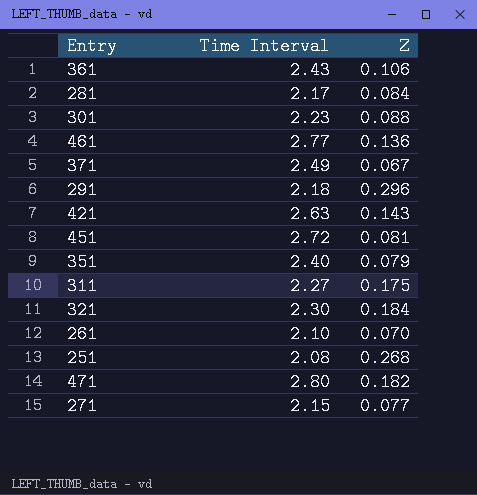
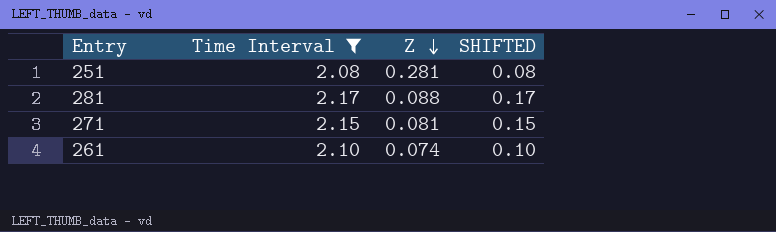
filter: none -> Time Interval <= 2.17
row order: none -> Z descending
column SHIFTED | formula: none -> [Time Interval] - 2
251 | Z: 0.268 -> 0.281
281 | Z: 0.084 -> 0.088
271 | Z: 0.077 -> 0.081
261 | Z: 0.070 -> 0.074

